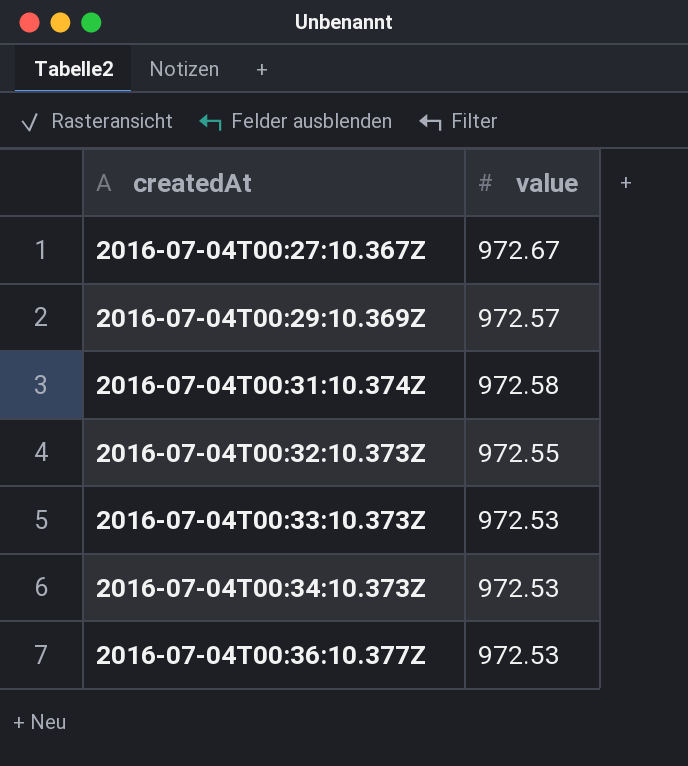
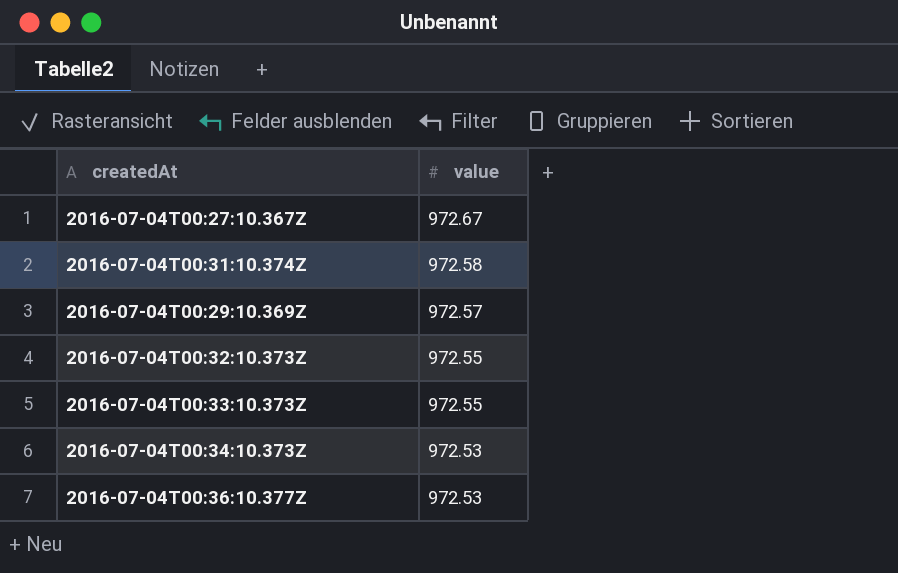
row order: createdAt ascending -> value descending
2016-07-04T00:33:10.373Z | value: 972.53 -> 972.55

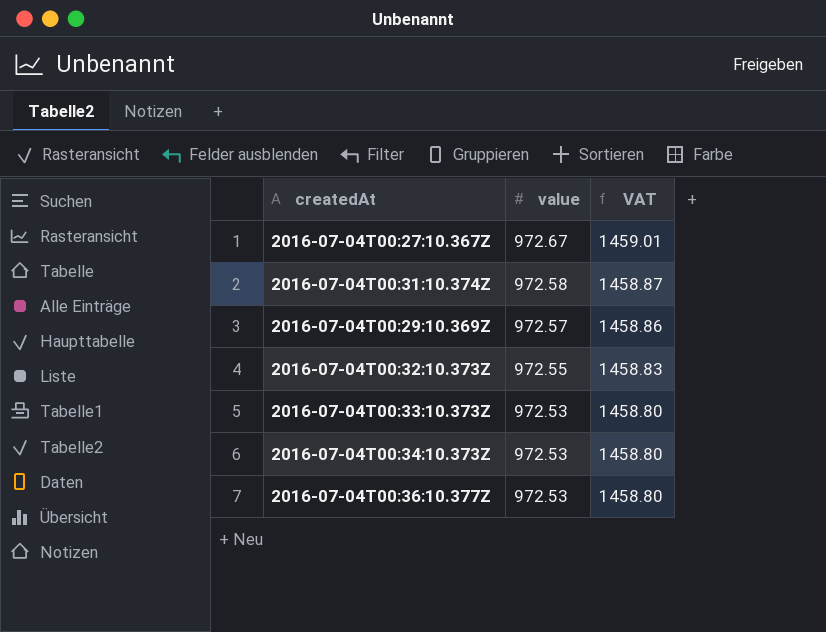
column VAT | formula: none -> [value] * 1.5
2016-07-04T00:33:10.373Z | value: 972.55 -> 972.53

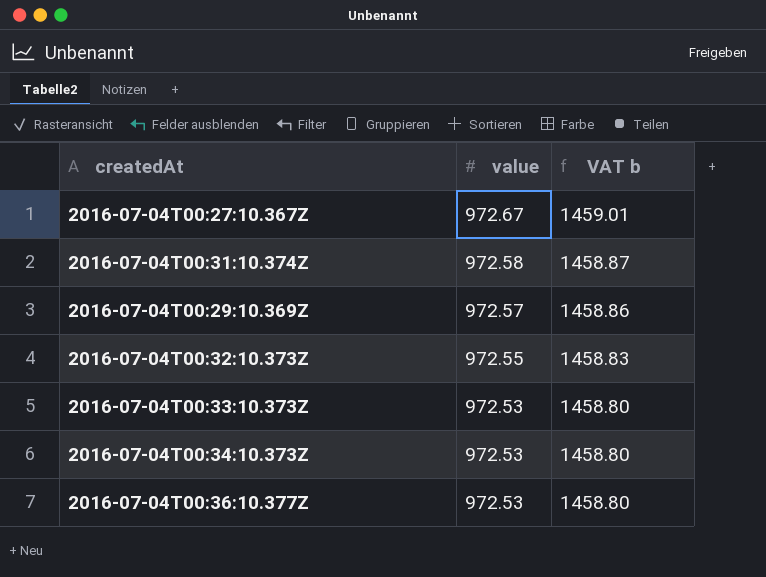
column name: VAT -> VAT b

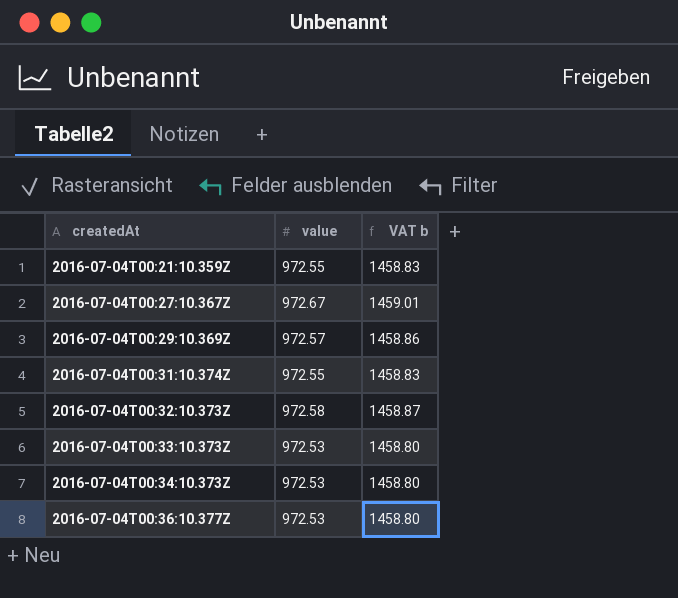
row order: value descending -> createdAt ascending
row 2016-07-04T00:21:10.359Z: none -> 972.55 | 1458.83
2016-07-04T00:31:10.374Z | value: 972.58 -> 972.55
2016-07-04T00:31:10.374Z | VAT b: 1458.87 -> 1458.83
2016-07-04T00:32:10.373Z | value: 972.55 -> 972.58
2016-07-04T00:32:10.373Z | VAT b: 1458.83 -> 1458.87

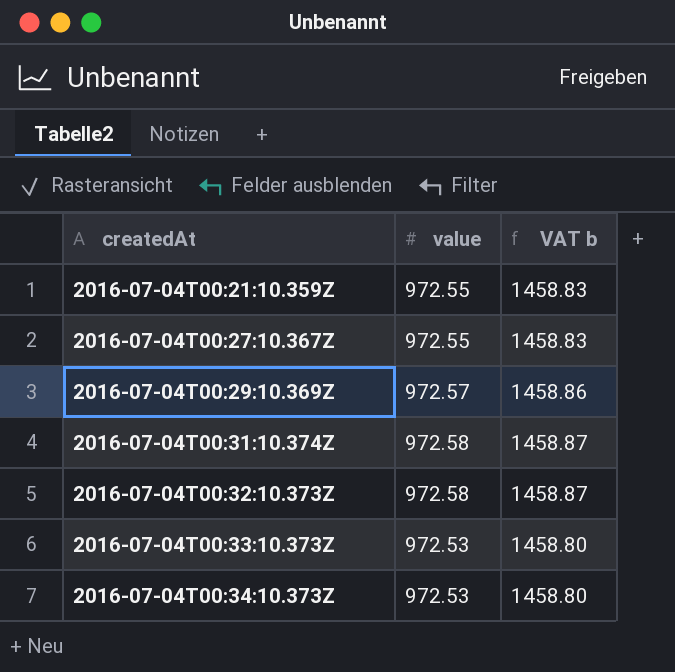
row 2016-07-04T00:36:10.377Z: 972.53 | 1458.80 -> none
2016-07-04T00:27:10.367Z | value: 972.67 -> 972.55
2016-07-04T00:27:10.367Z | VAT b: 1459.01 -> 1458.83
2016-07-04T00:31:10.374Z | value: 972.55 -> 972.58
2016-07-04T00:31:10.374Z | VAT b: 1458.83 -> 1458.87

